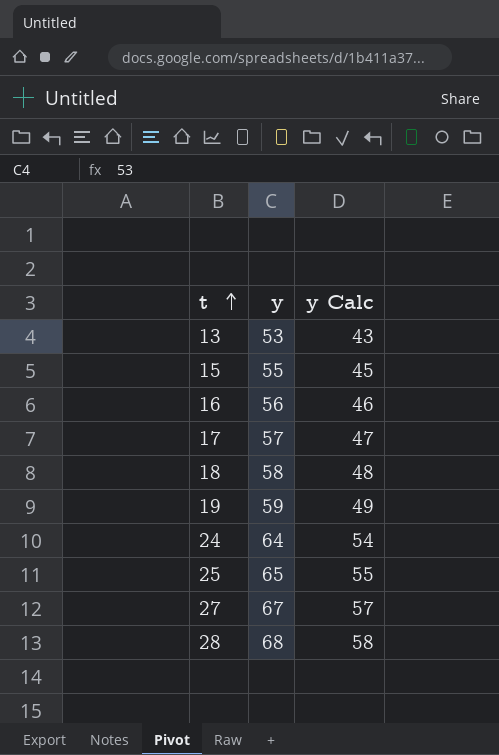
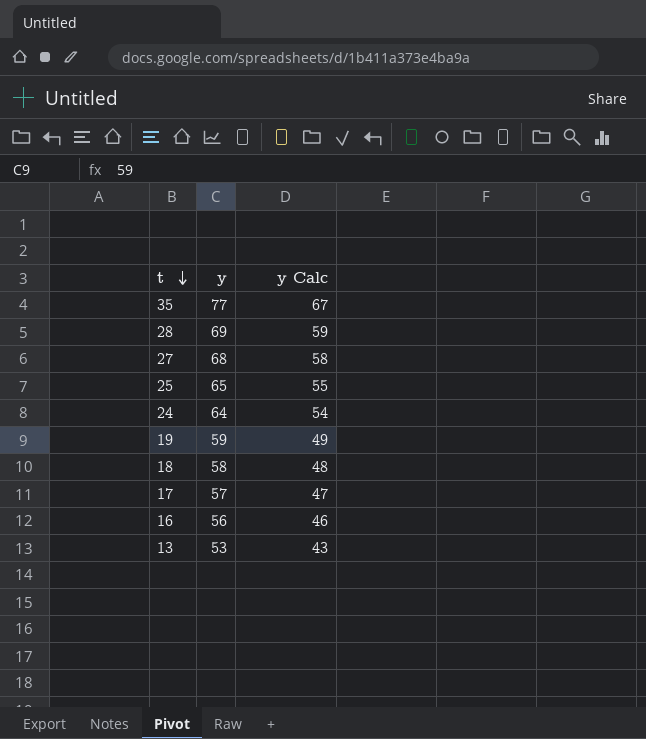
row order: t ascending -> t descending
row 15: 55 | 45 -> none
row 35: none -> 77 | 67
28 | y: 68 -> 69
28 | y Calc: 58 -> 59
27 | y: 67 -> 68
27 | y Calc: 57 -> 58

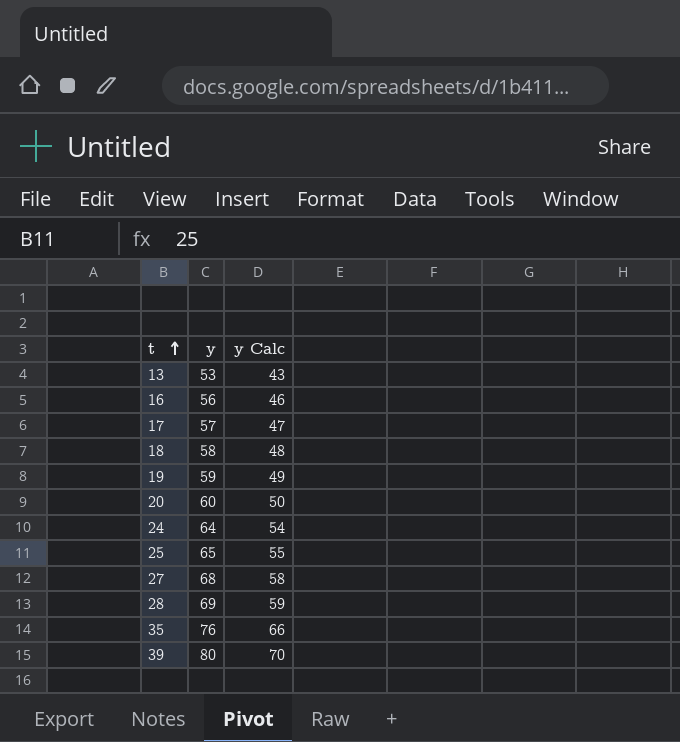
row order: t descending -> t ascending
row 20: none -> 60 | 50
35 | y: 77 -> 76
35 | y Calc: 67 -> 66
row 39: none -> 80 | 70

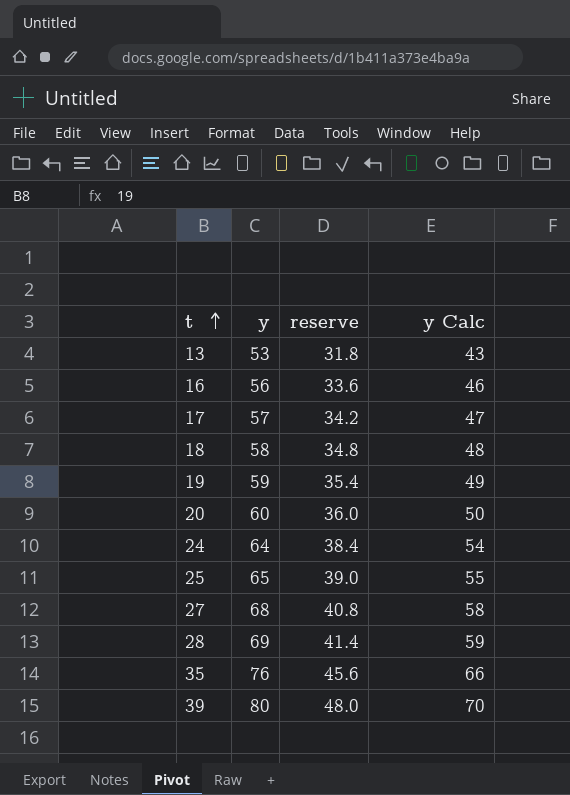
column reserve | formula: none -> [y] * 0.6

